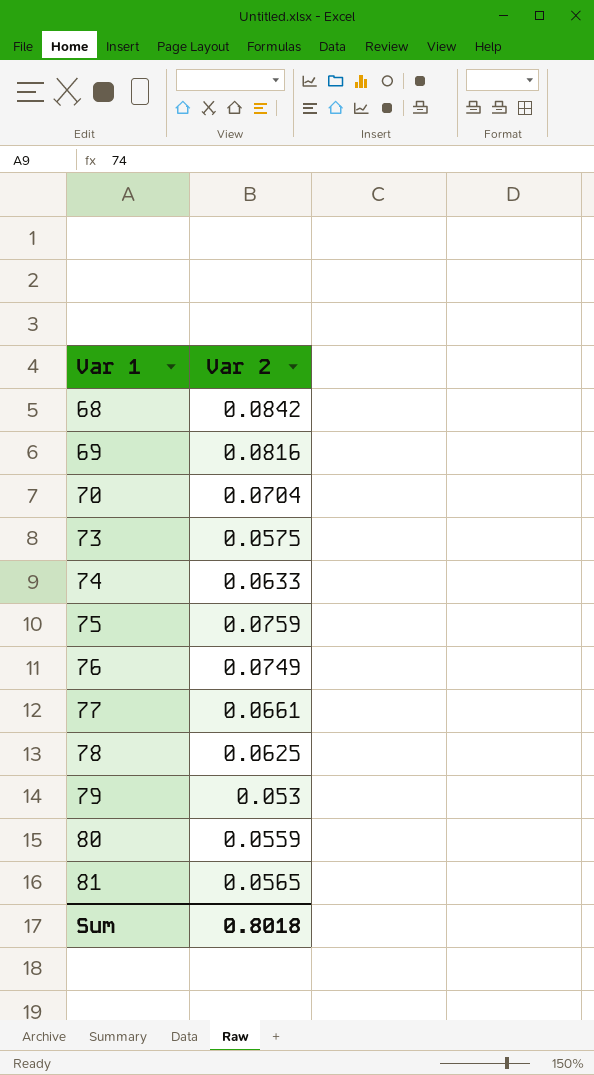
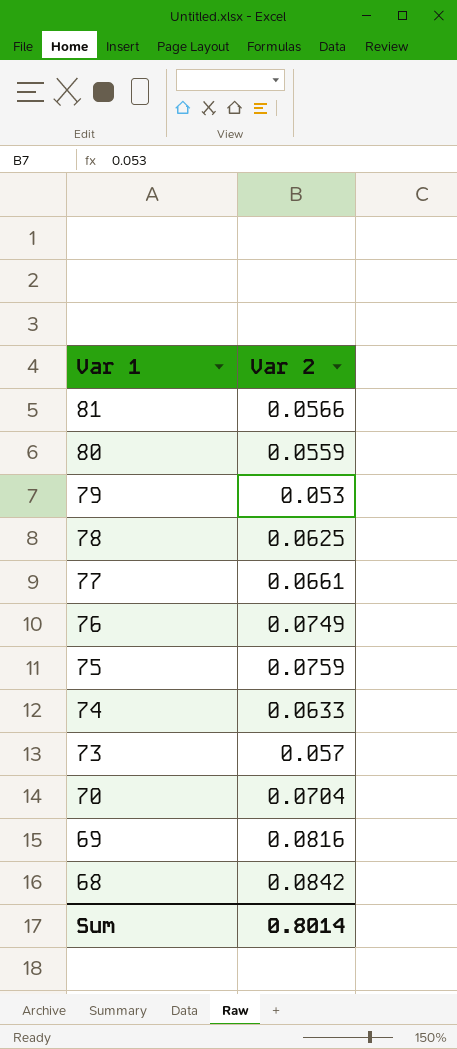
row order: Var 1 ascending -> Var 1 descending
81 | Var 2: 0.0565 -> 0.0566
73 | Var 2: 0.0575 -> 0.057
Sum | Var 2: 0.8018 -> 0.8014

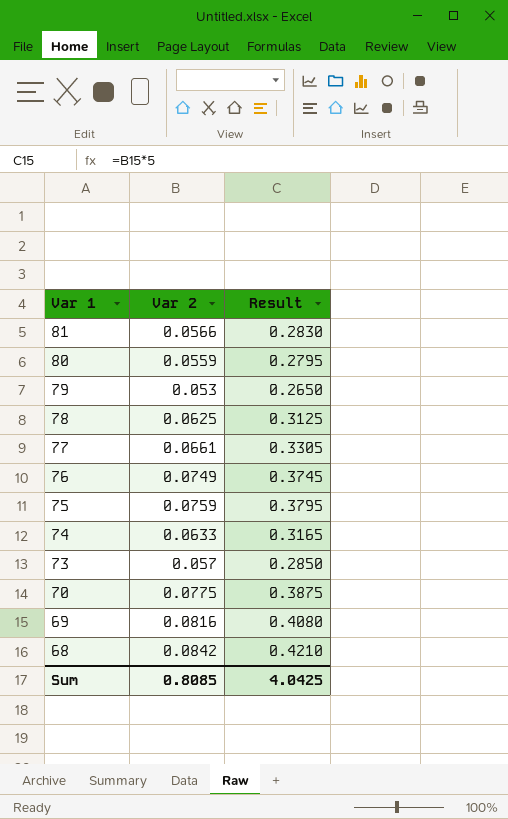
column Result | formula: none -> [Var 2] * 5
70 | Var 2: 0.0704 -> 0.0775
Sum | Var 2: 0.8014 -> 0.8085

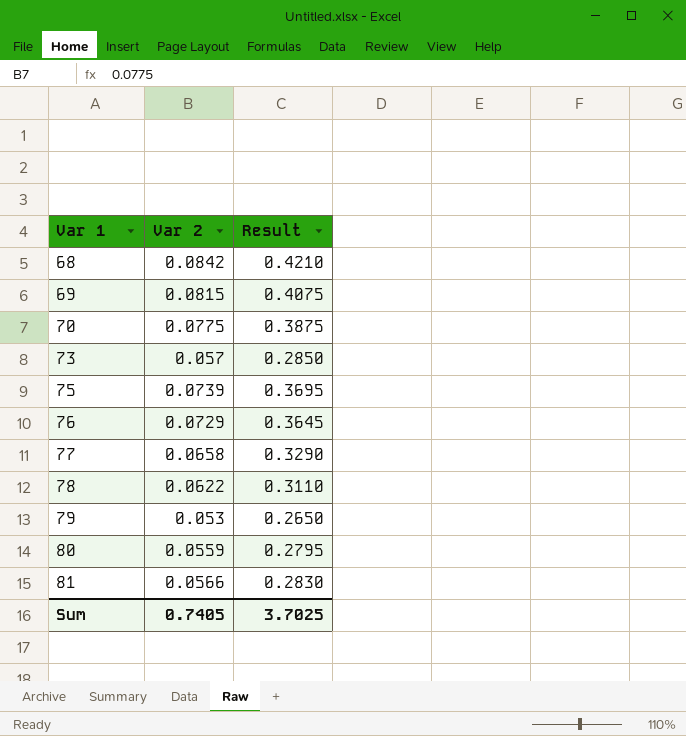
row order: Var 1 descending -> Var 1 ascending
row 74: 0.0633 | 0.3165 -> none
69 | Var 2: 0.0816 -> 0.0815
69 | Result: 0.4080 -> 0.4075
75 | Var 2: 0.0759 -> 0.0739
75 | Result: 0.3795 -> 0.3695
76 | Var 2: 0.0749 -> 0.0729
76 | Result: 0.3745 -> 0.3645
77 | Var 2: 0.0661 -> 0.0658
77 | Result: 0.3305 -> 0.3290
78 | Var 2: 0.0625 -> 0.0622
78 | Result: 0.3125 -> 0.3110
Sum | Var 2: 0.8085 -> 0.7405
Sum | Result: 4.0425 -> 3.7025

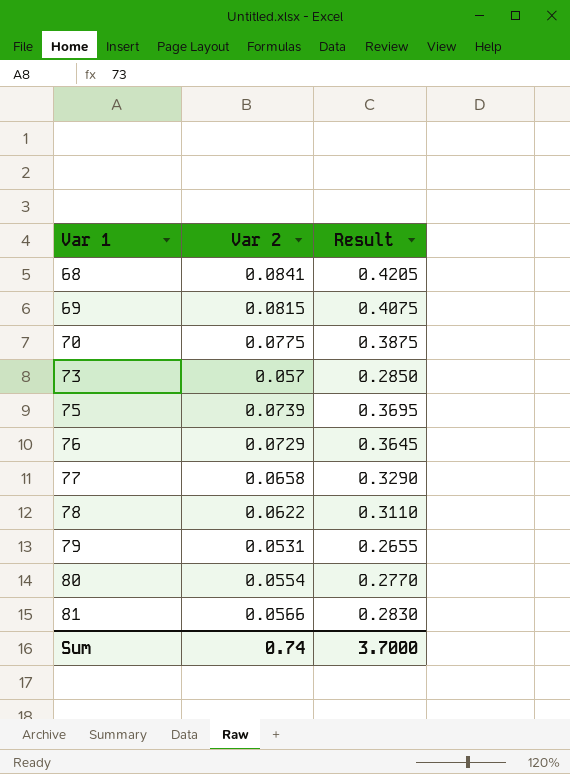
68 | Var 2: 0.0842 -> 0.0841
68 | Result: 0.4210 -> 0.4205
79 | Var 2: 0.053 -> 0.0531
79 | Result: 0.2650 -> 0.2655
80 | Var 2: 0.0559 -> 0.0554
80 | Result: 0.2795 -> 0.2770
Sum | Var 2: 0.7405 -> 0.74
Sum | Result: 3.7025 -> 3.7000

